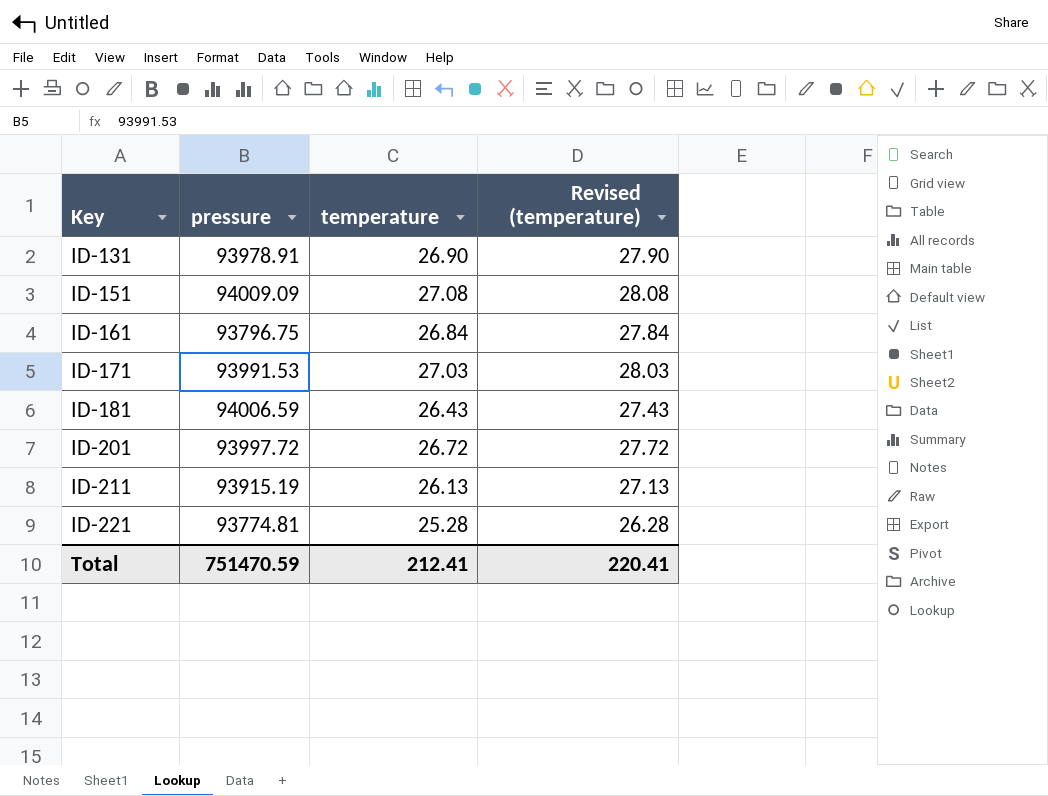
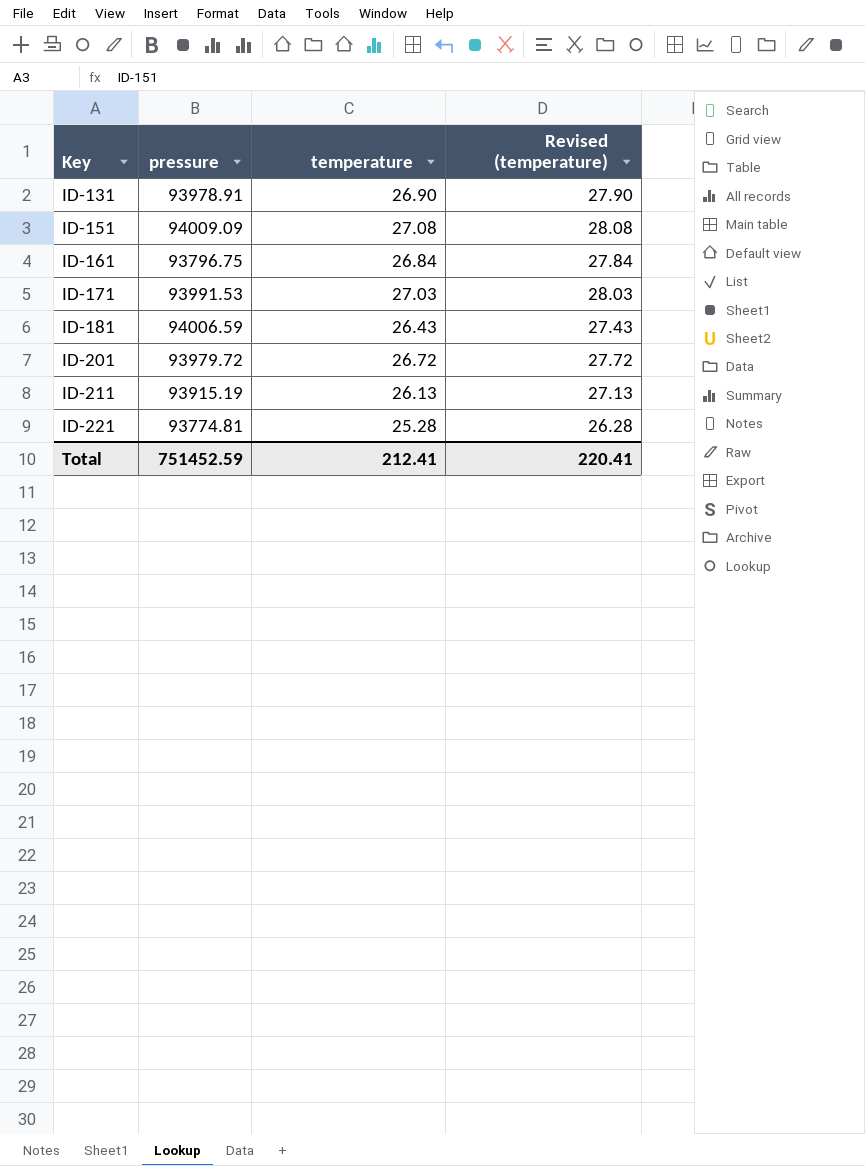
ID-201 | pressure: 93997.72 -> 93979.72
Total | pressure: 751470.59 -> 751452.59

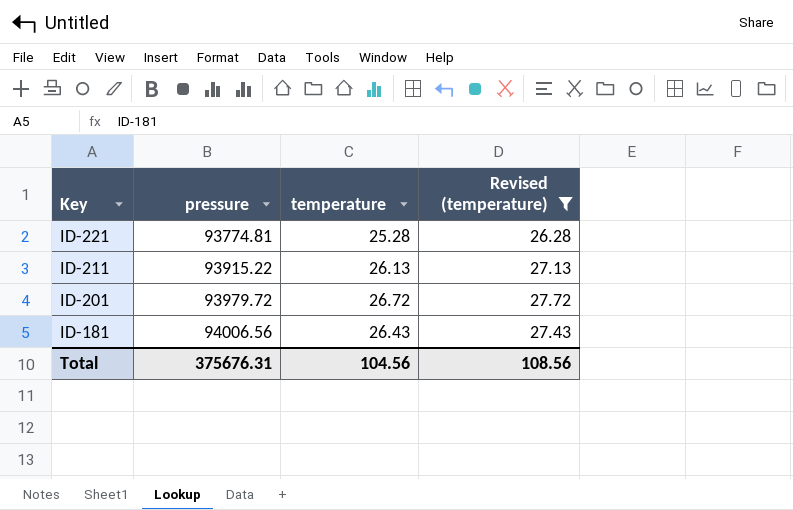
filter: none -> Revised (temperature) <= 27.72
row order: Key ascending -> Key descending
ID-211 | pressure: 93915.19 -> 93915.22
ID-181 | pressure: 94006.59 -> 94006.56
Total | pressure: 751452.59 -> 375676.31
Total | temperature: 212.41 -> 104.56
Total | Revised (temperature): 220.41 -> 108.56

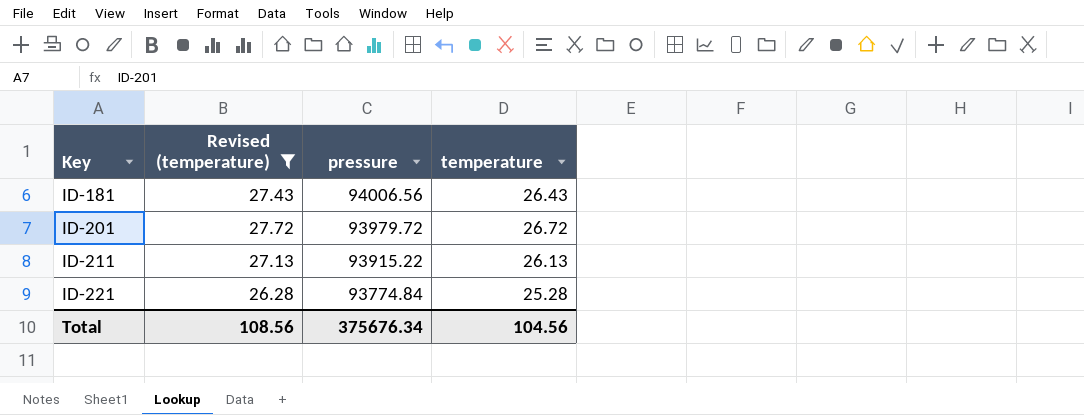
row order: Key descending -> Key ascending
column Revised (temperature) | position: 4 -> 2
ID-221 | pressure: 93774.81 -> 93774.84
Total | pressure: 375676.31 -> 375676.34

